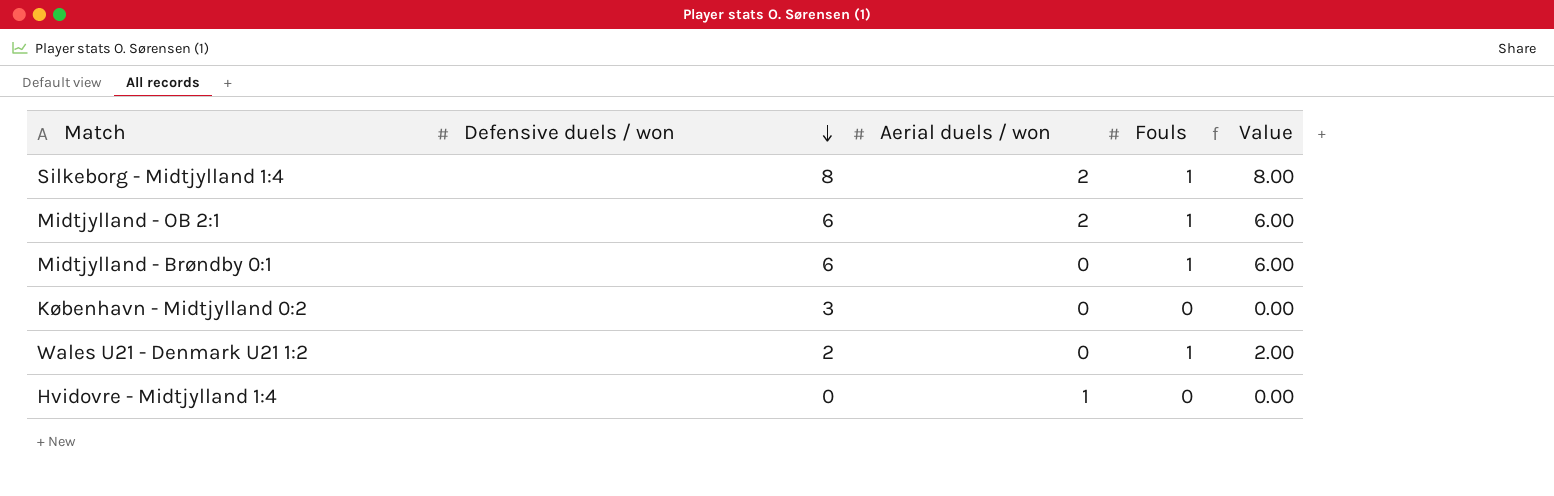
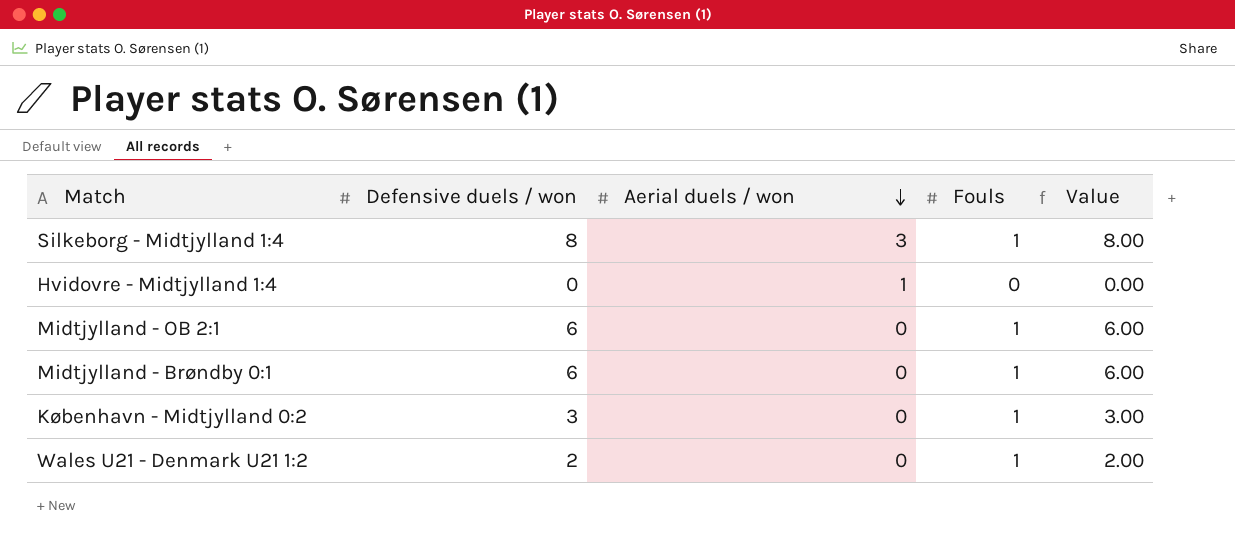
row order: Defensive duels / won descending -> Aerial duels / won descending
Silkeborg - Midtjylland 1:4 | Aerial duels / won: 2 -> 3
Midtjylland - OB 2:1 | Aerial duels / won: 2 -> 0
København - Midtjylland 0:2 | Fouls: 0 -> 1
København - Midtjylland 0:2 | Value: 0.00 -> 3.00

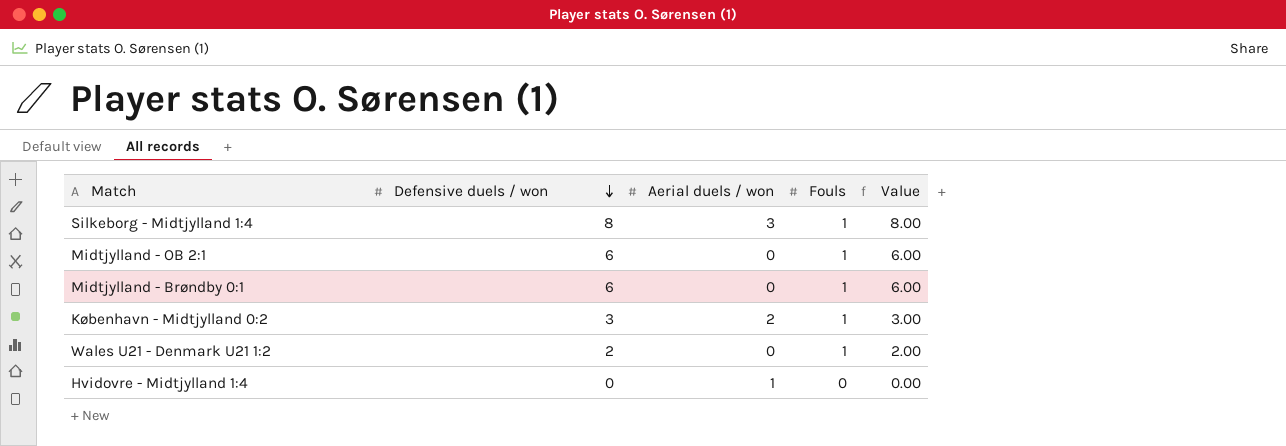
row order: Aerial duels / won descending -> Defensive duels / won descending
København - Midtjylland 0:2 | Aerial duels / won: 0 -> 2

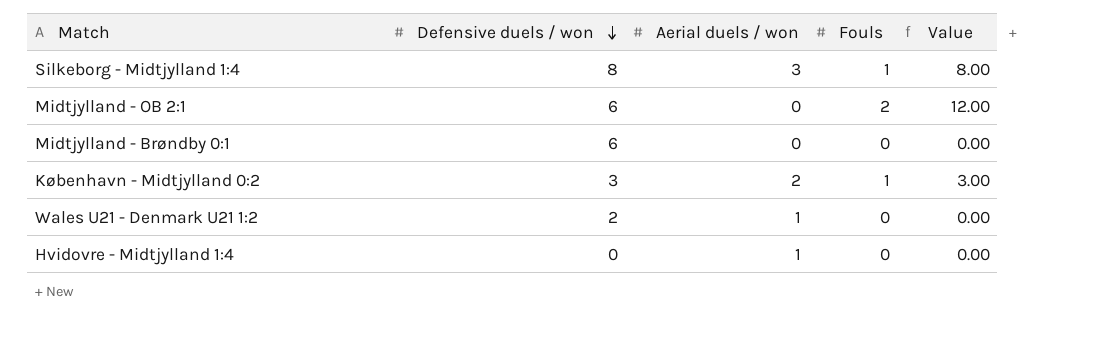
Midtjylland - OB 2:1 | Fouls: 1 -> 2
Midtjylland - OB 2:1 | Value: 6.00 -> 12.00
Midtjylland - Brøndby 0:1 | Fouls: 1 -> 0
Midtjylland - Brøndby 0:1 | Value: 6.00 -> 0.00
Wales U21 - Denmark U21 1:2 | Aerial duels / won: 0 -> 1
Wales U21 - Denmark U21 1:2 | Fouls: 1 -> 0
Wales U21 - Denmark U21 1:2 | Value: 2.00 -> 0.00

